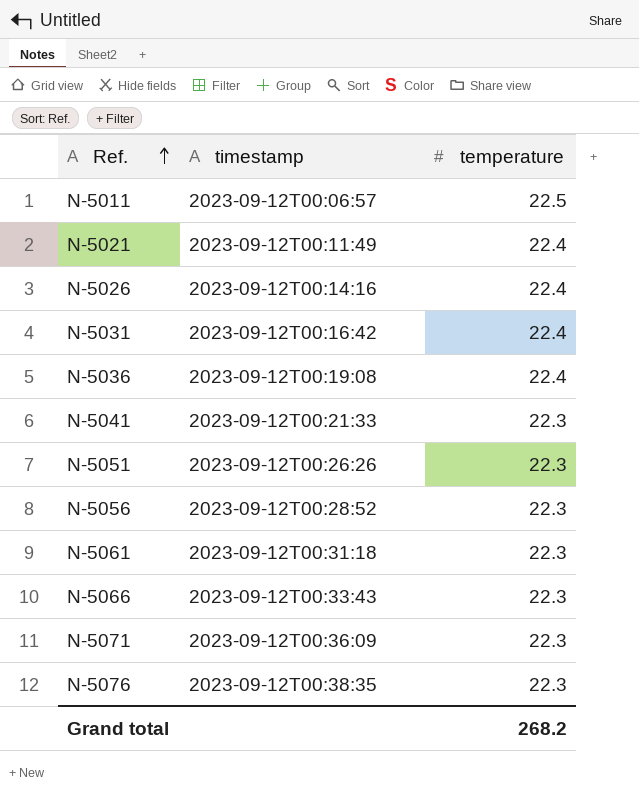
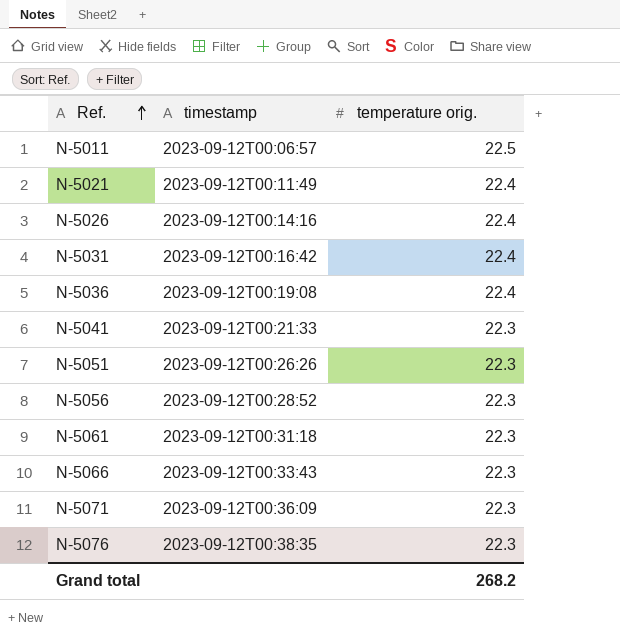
column name: temperature -> temperature orig.

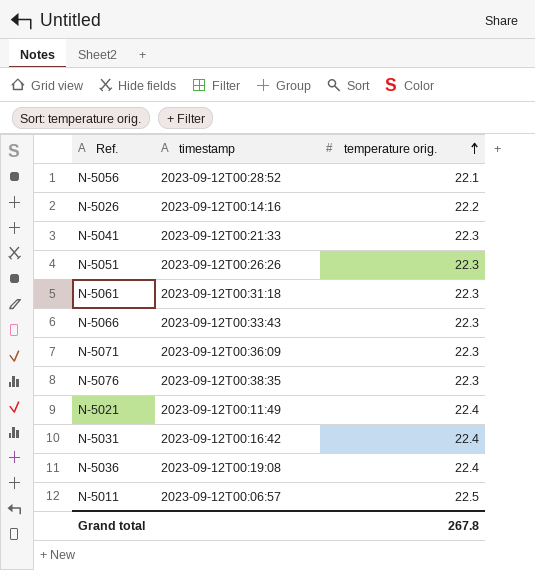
row order: Ref. ascending -> temperature orig. ascending
N-5056 | temperature orig.: 22.3 -> 22.1
N-5026 | temperature orig.: 22.4 -> 22.2
Grand total | temperature orig.: 268.2 -> 267.8

